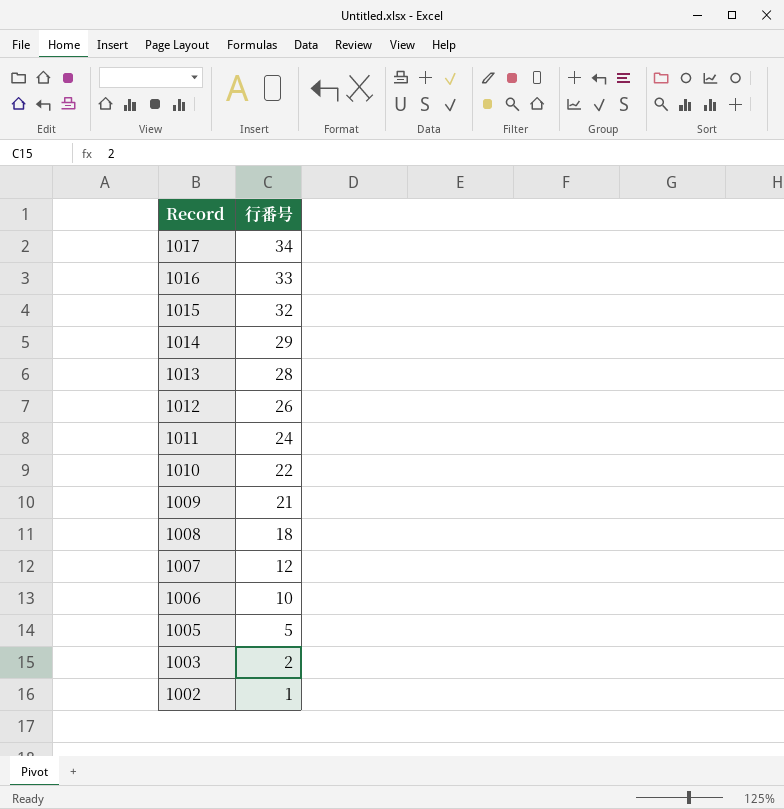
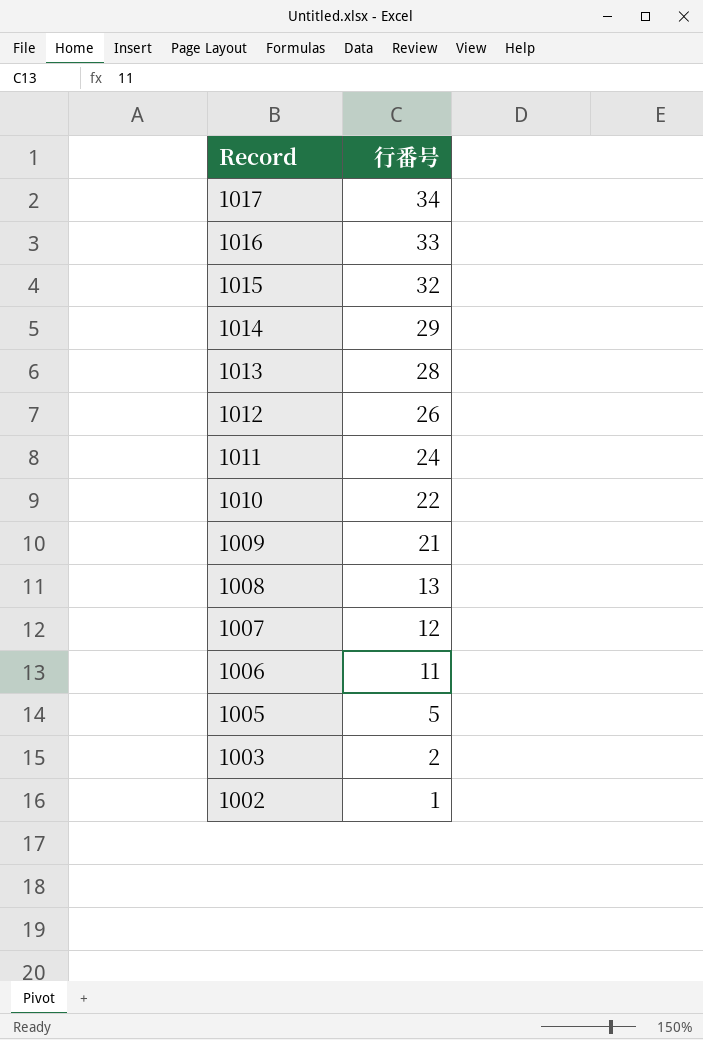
1008 | 行番号: 18 -> 13
1006 | 行番号: 10 -> 11

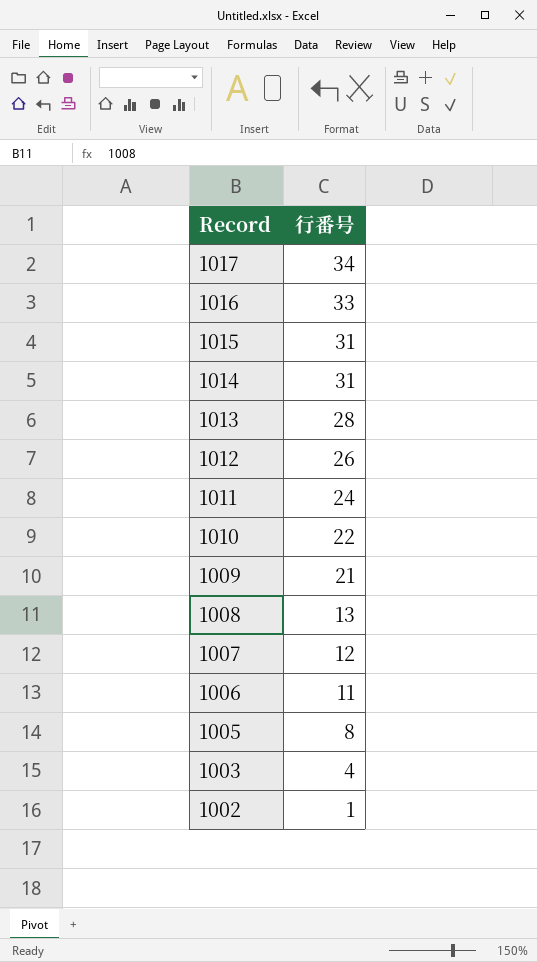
1015 | 行番号: 32 -> 31
1014 | 行番号: 29 -> 31
1005 | 行番号: 5 -> 8
1003 | 行番号: 2 -> 4

